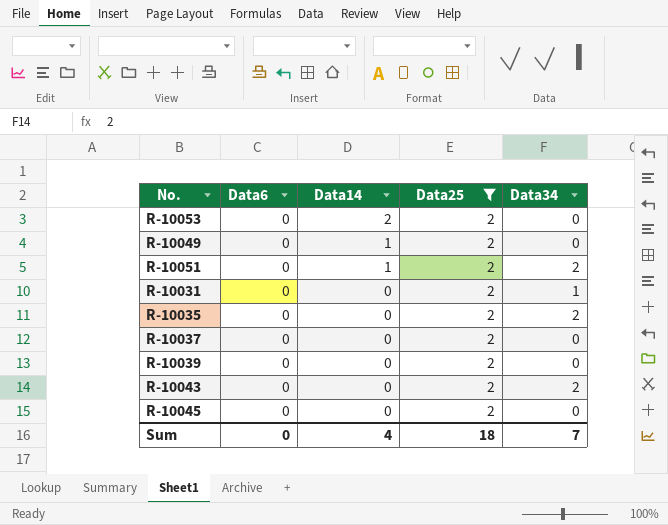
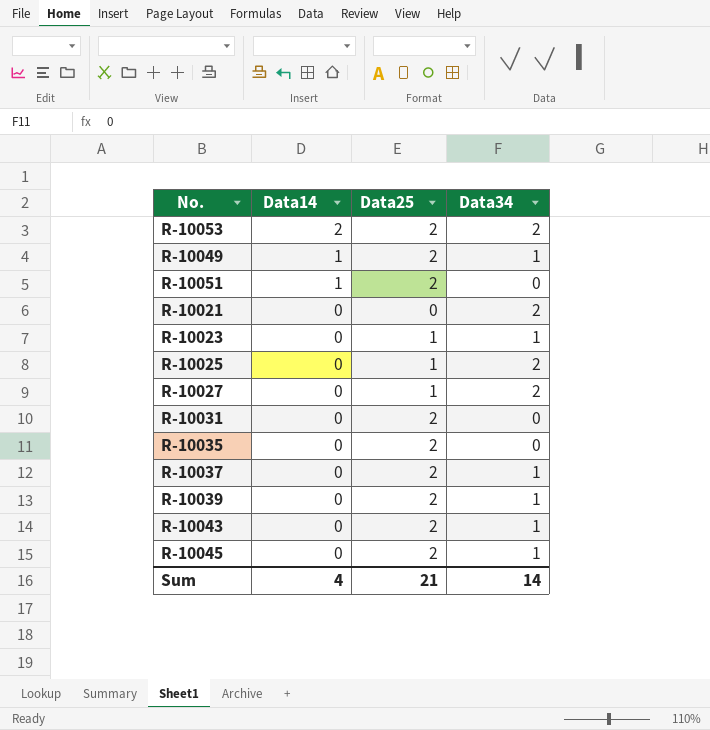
filter: Data25 = 2 -> none
column Data6 | position: 2 -> none
R-10053 | Data34: 0 -> 2
R-10049 | Data34: 0 -> 1
R-10051 | Data34: 2 -> 0
R-10031 | Data34: 1 -> 0
R-10035 | Data34: 2 -> 0
R-10037 | Data34: 0 -> 1
R-10039 | Data34: 0 -> 1
R-10043 | Data34: 2 -> 1
R-10045 | Data34: 0 -> 1
Sum | Data25: 18 -> 21
Sum | Data34: 7 -> 14

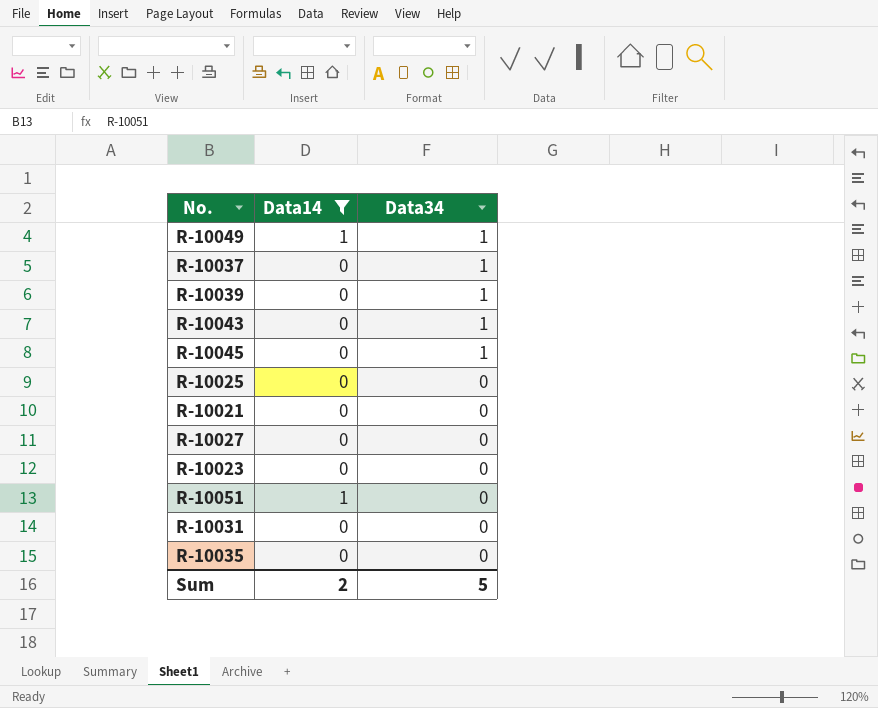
filter: none -> Data14 != 2
row order: Data14 descending -> Data34 descending
column Data25 | position: 3 -> none
R-10025 | Data34: 2 -> 0
R-10021 | Data34: 2 -> 0
R-10027 | Data34: 2 -> 0
R-10023 | Data34: 1 -> 0
Sum | Data14: 4 -> 2
Sum | Data34: 14 -> 5

